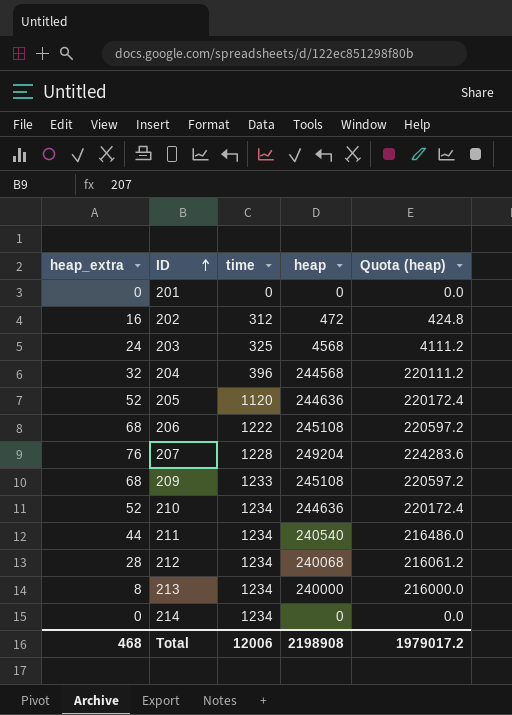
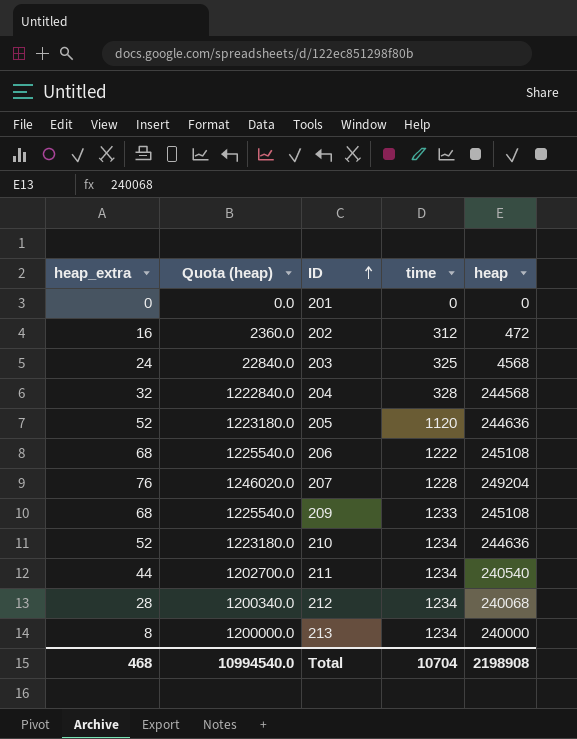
column Quota (heap) | formula: [heap] * 0.9 -> [heap] * 5
column Quota (heap) | position: 5 -> 2
row 214: 0 | 1234 | 0 | 0.0 -> none
204 | time: 396 -> 328
Total | Quota (heap): 1979017.2 -> 10994540.0
Total | time: 12006 -> 10704

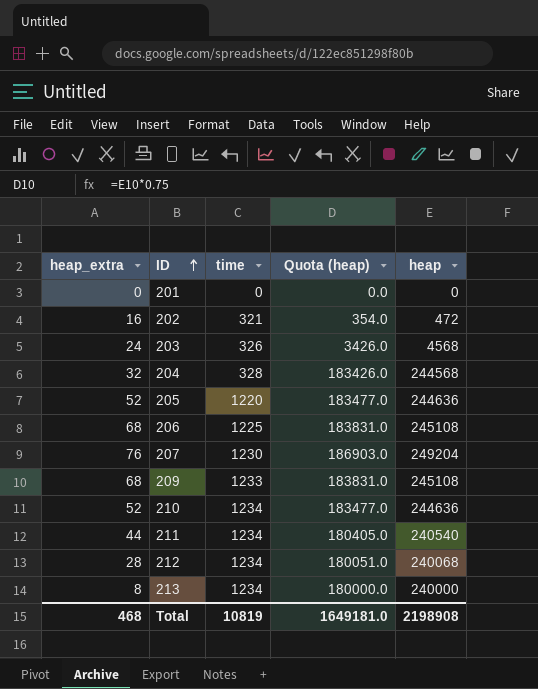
column Quota (heap) | formula: [heap] * 5 -> [heap] * 0.75
column Quota (heap) | position: 2 -> 4
202 | time: 312 -> 321
203 | time: 325 -> 326
205 | time: 1120 -> 1220
206 | time: 1222 -> 1225
207 | time: 1228 -> 1230
Total | time: 10704 -> 10819
Total | Quota (heap): 10994540.0 -> 1649181.0

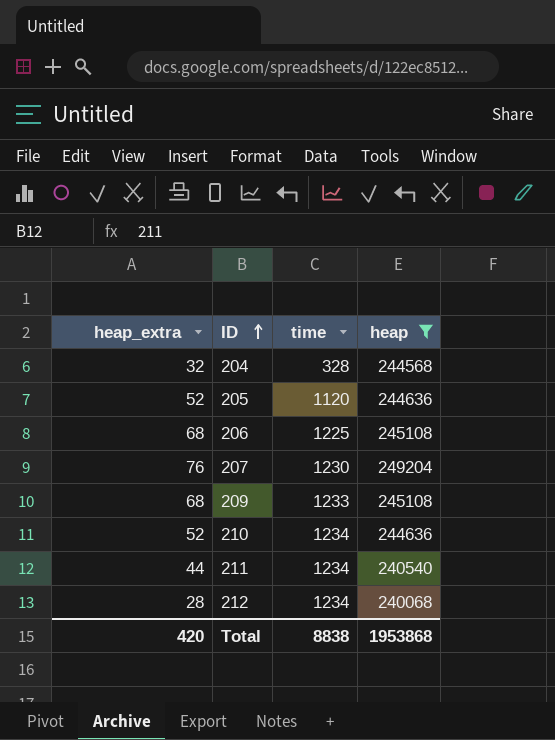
filter: none -> heap >= 240068
column Quota (heap) | formula: [heap] * 0.75 -> none
205 | time: 1220 -> 1120
Total | heap_extra: 468 -> 420
Total | time: 10819 -> 8838
Total | heap: 2198908 -> 1953868

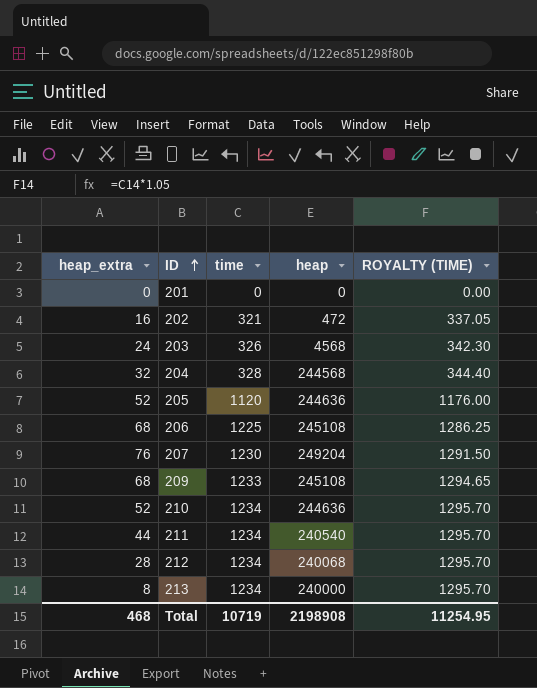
filter: heap >= 240068 -> none
column ROYALTY (TIME) | formula: none -> [time] * 1.05
Total | heap_extra: 420 -> 468
Total | time: 8838 -> 10719
Total | heap: 1953868 -> 2198908

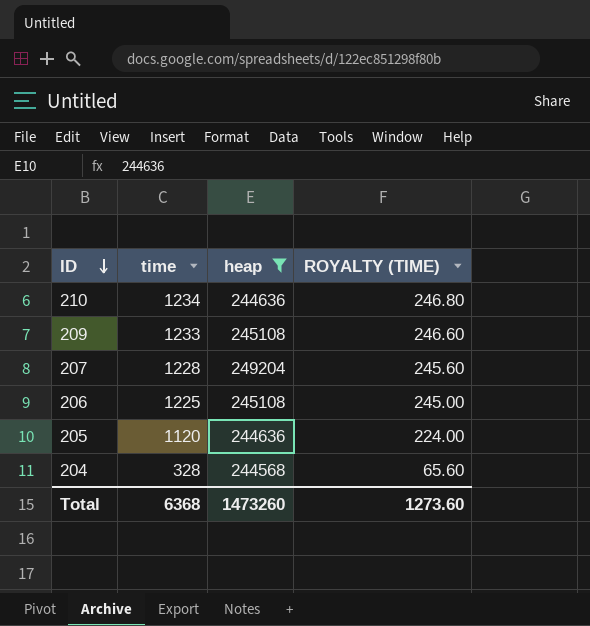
filter: none -> heap >= 244568
row order: ID ascending -> ID descending
column heap_extra | position: 1 -> none
column ROYALTY (TIME) | formula: [time] * 1.05 -> [time] * 0.2
207 | time: 1230 -> 1228
Total | time: 10719 -> 6368
Total | heap: 2198908 -> 1473260
Total | ROYALTY (TIME): 11254.95 -> 1273.60

